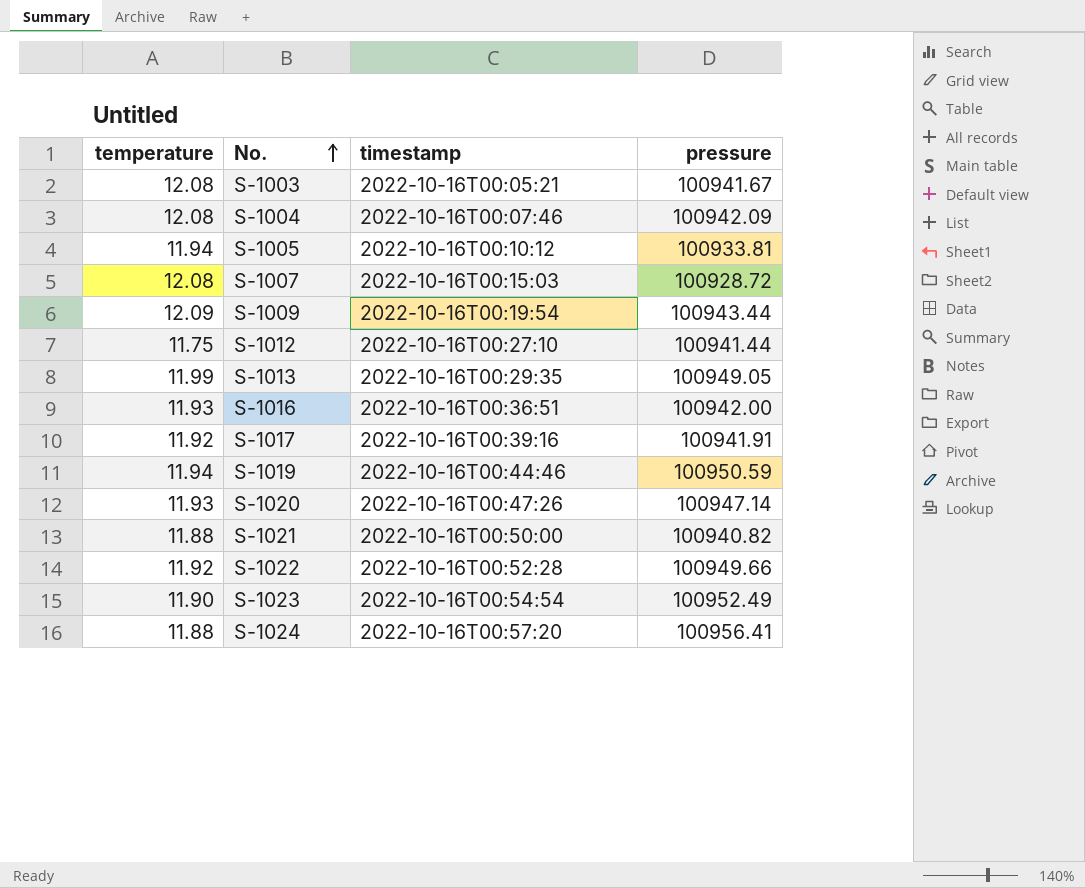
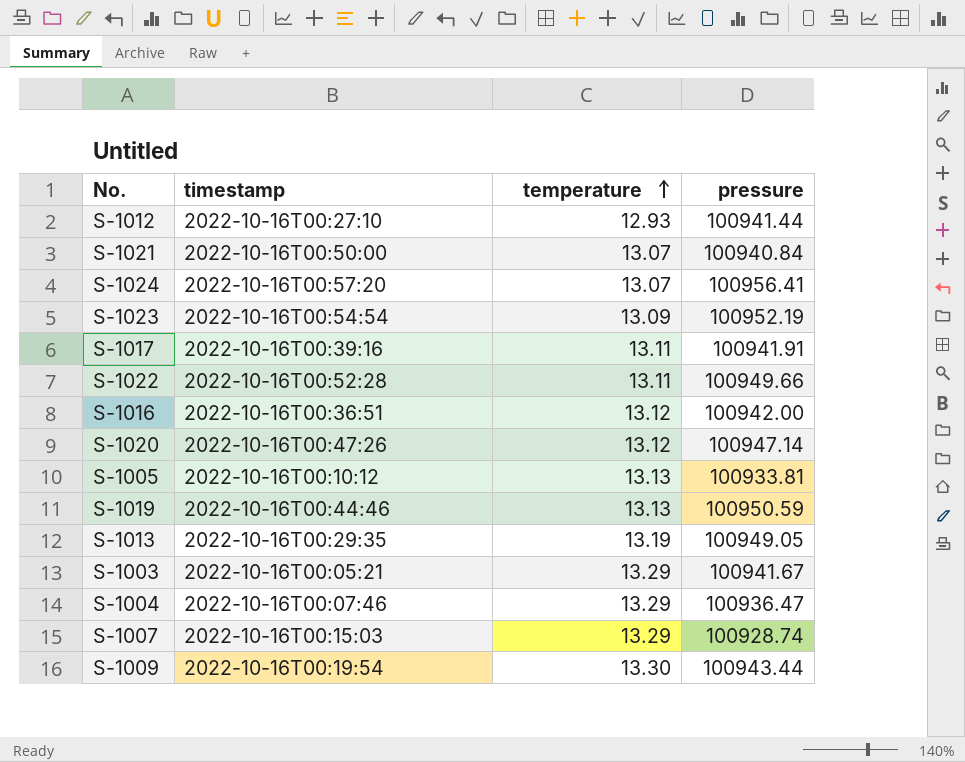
row order: No. ascending -> temperature ascending
column temperature | position: 1 -> 3
S-1012 | temperature: 11.75 -> 12.93
S-1021 | temperature: 11.88 -> 13.07
S-1021 | pressure: 100940.82 -> 100940.84
S-1024 | temperature: 11.88 -> 13.07
S-1023 | temperature: 11.90 -> 13.09
S-1023 | pressure: 100952.49 -> 100952.19
S-1017 | temperature: 11.92 -> 13.11
S-1022 | temperature: 11.92 -> 13.11
S-1016 | temperature: 11.93 -> 13.12
S-1020 | temperature: 11.93 -> 13.12
S-1005 | temperature: 11.94 -> 13.13
S-1019 | temperature: 11.94 -> 13.13
S-1013 | temperature: 11.99 -> 13.19
S-1003 | temperature: 12.08 -> 13.29
S-1004 | temperature: 12.08 -> 13.29
S-1004 | pressure: 100942.09 -> 100936.47
S-1007 | temperature: 12.08 -> 13.29
S-1007 | pressure: 100928.72 -> 100928.74
S-1009 | temperature: 12.09 -> 13.30

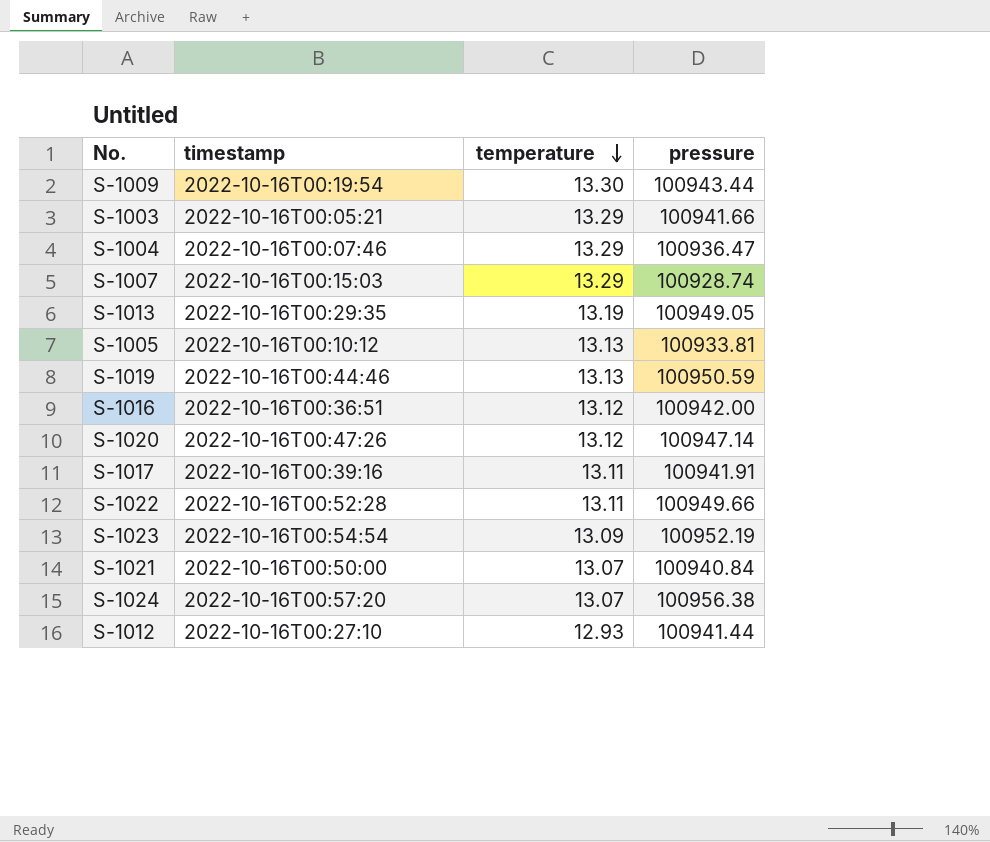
row order: temperature ascending -> temperature descending
S-1003 | pressure: 100941.67 -> 100941.66
S-1024 | pressure: 100956.41 -> 100956.38

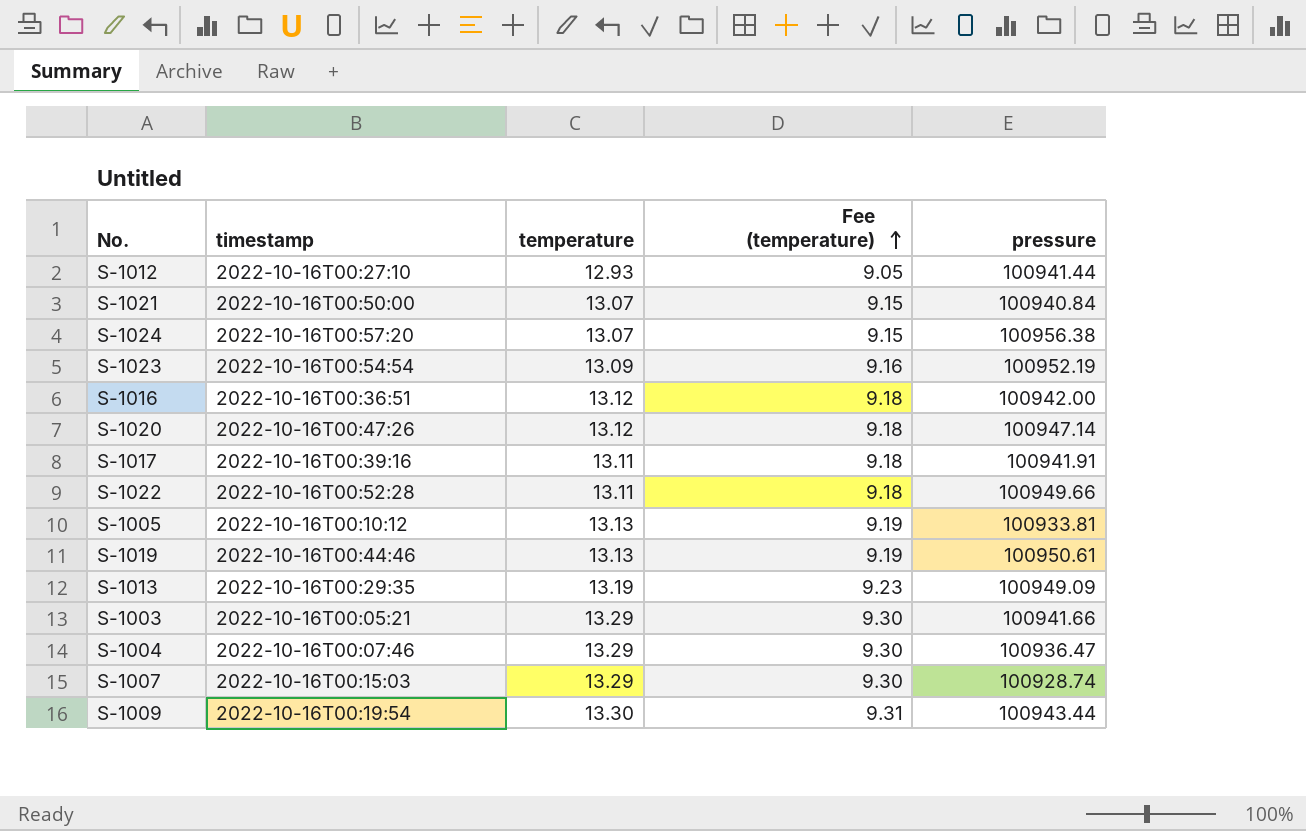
row order: temperature descending -> Fee (temperature) ascending
column Fee (temperature) | formula: none -> [temperature] * 0.7
S-1019 | pressure: 100950.59 -> 100950.61
S-1013 | pressure: 100949.05 -> 100949.09

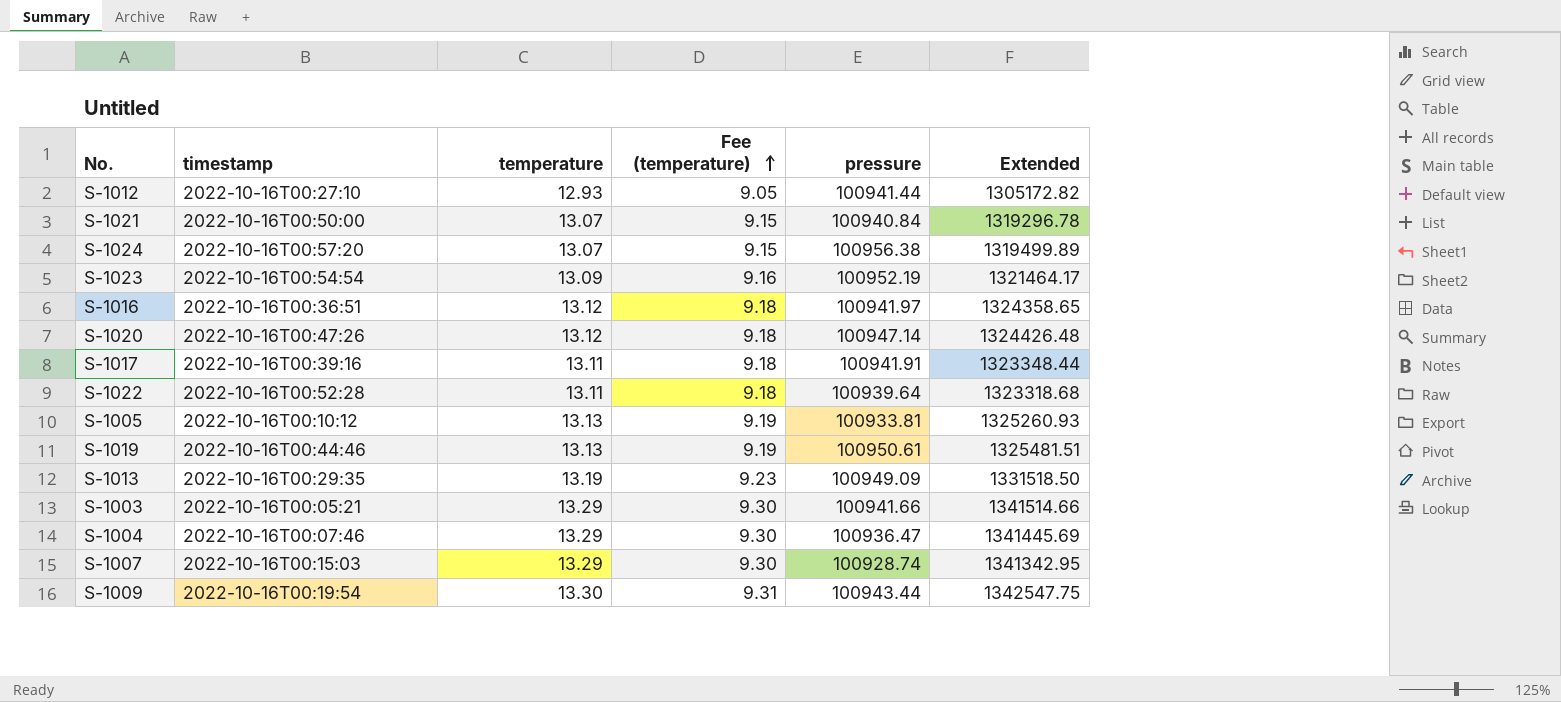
column Extended | formula: none -> [temperature] * [pressure]
S-1016 | pressure: 100942.00 -> 100941.97
S-1022 | pressure: 100949.66 -> 100939.64

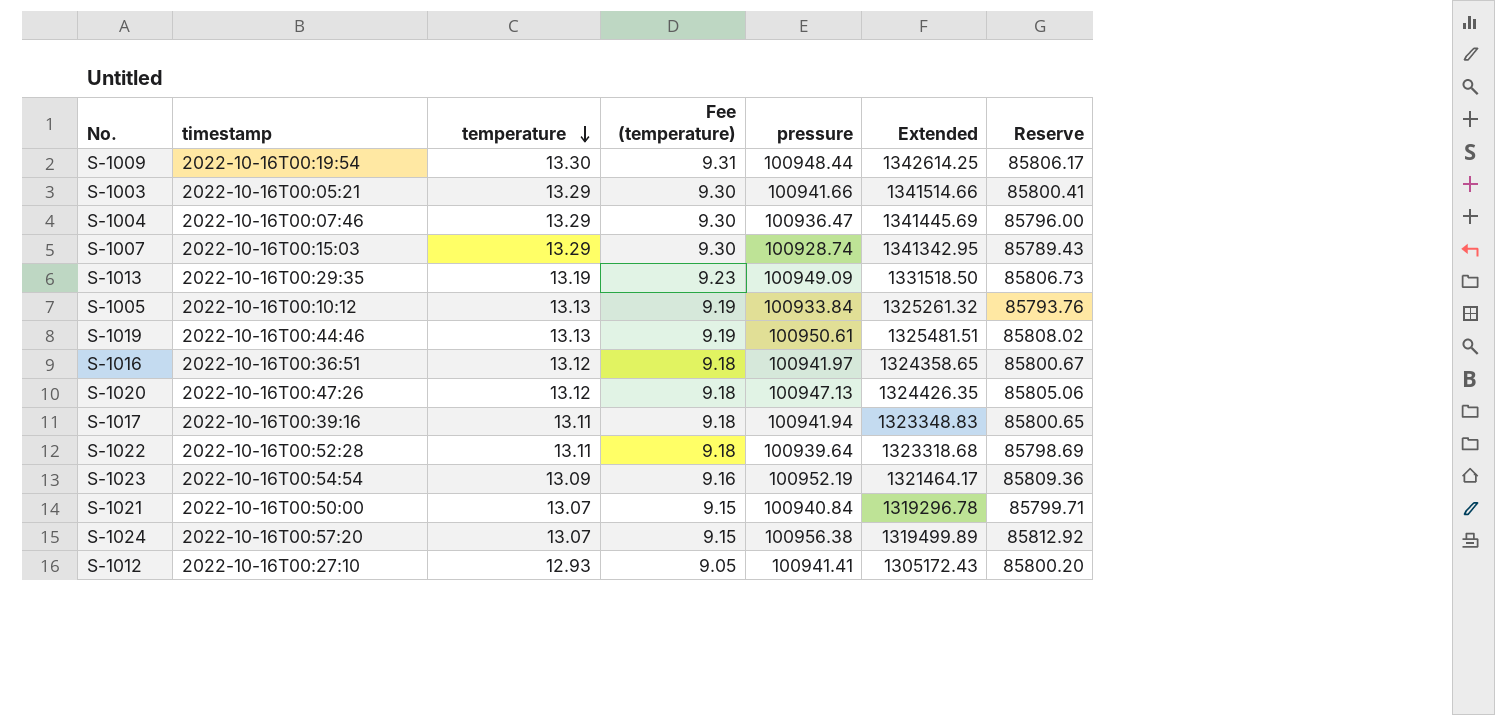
row order: Fee (temperature) ascending -> temperature descending
column Reserve | formula: none -> [pressure] * 0.85
S-1009 | pressure: 100943.44 -> 100948.44
S-1009 | Extended: 1342547.75 -> 1342614.25
S-1005 | pressure: 100933.81 -> 100933.84
S-1005 | Extended: 1325260.93 -> 1325261.32
S-1020 | pressure: 100947.14 -> 100947.13
S-1020 | Extended: 1324426.48 -> 1324426.35
S-1017 | pressure: 100941.91 -> 100941.94
S-1017 | Extended: 1323348.44 -> 1323348.83
S-1012 | pressure: 100941.44 -> 100941.41
S-1012 | Extended: 1305172.82 -> 1305172.43

